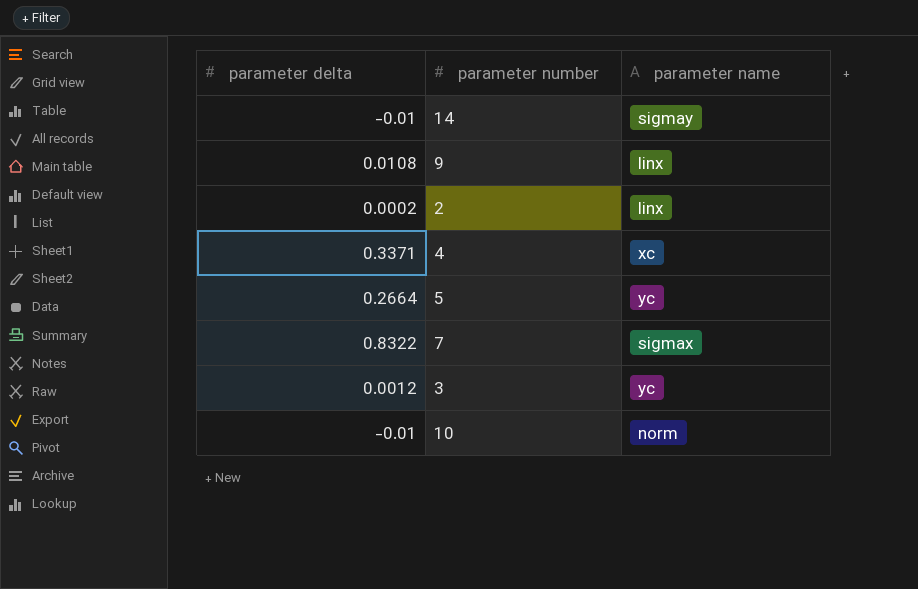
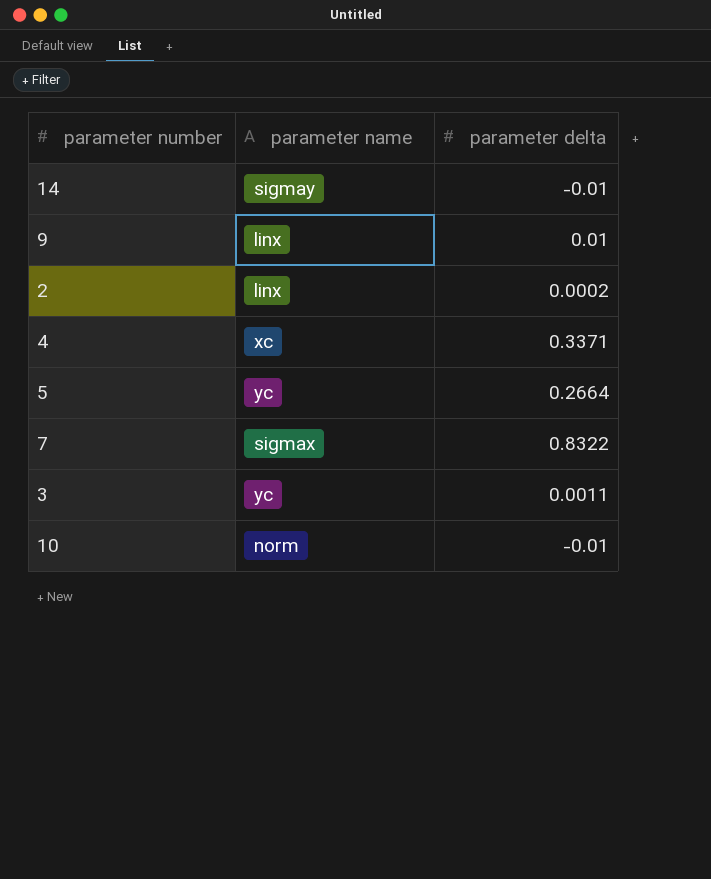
column parameter delta | position: 1 -> 3
9 | parameter delta: 0.0108 -> 0.01
3 | parameter delta: 0.0012 -> 0.0011

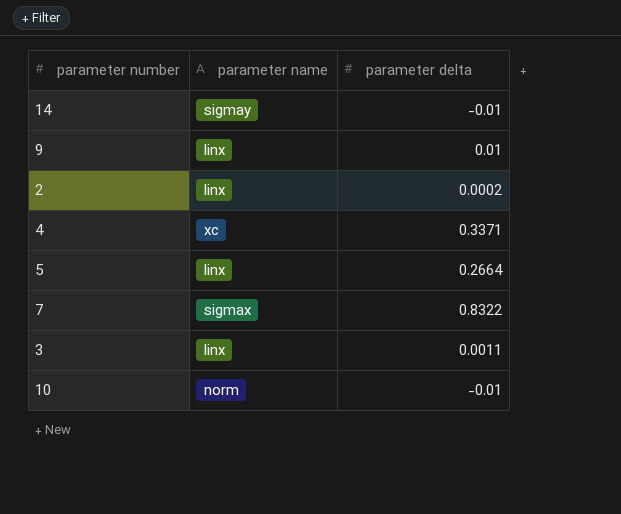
5 | parameter name: yc -> linx
3 | parameter name: yc -> linx

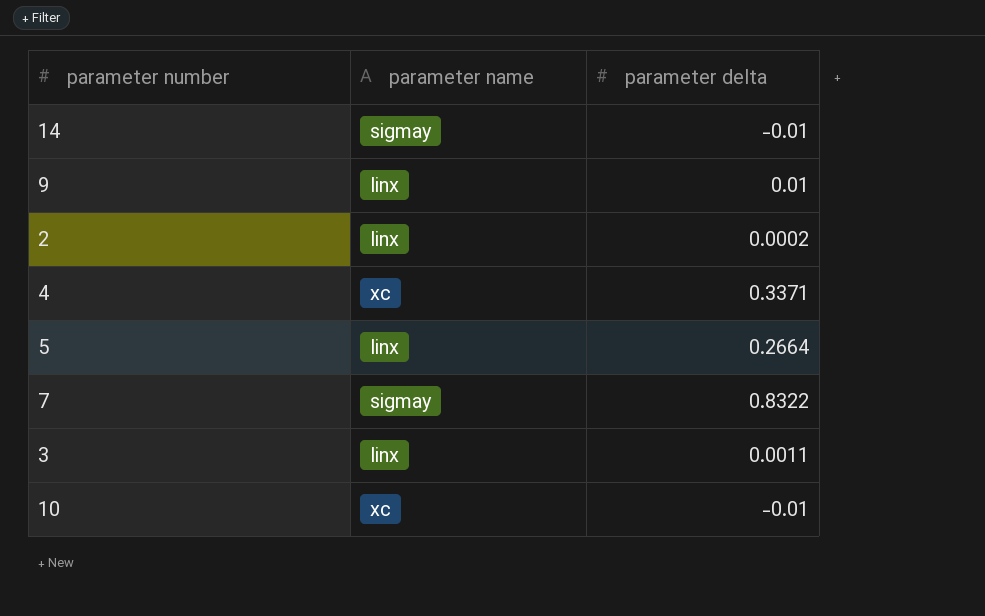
7 | parameter name: sigmax -> sigmay
10 | parameter name: norm -> xc

